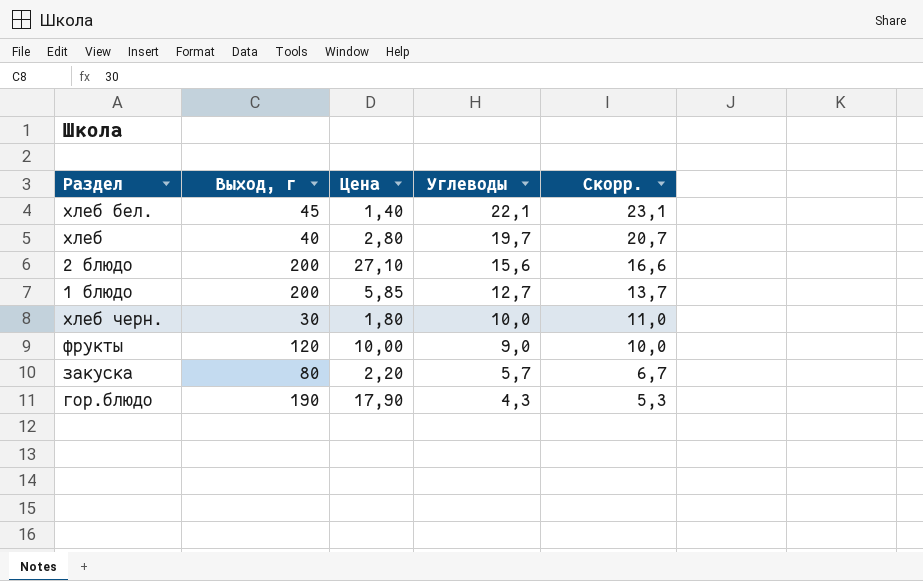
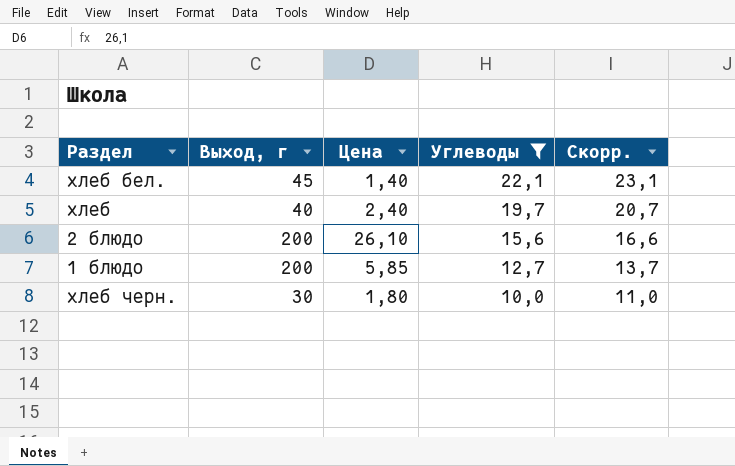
filter: none -> Углеводы >= 10,0
хлеб | Цена: 2,80 -> 2,40
2 блюдо | Цена: 27,10 -> 26,10

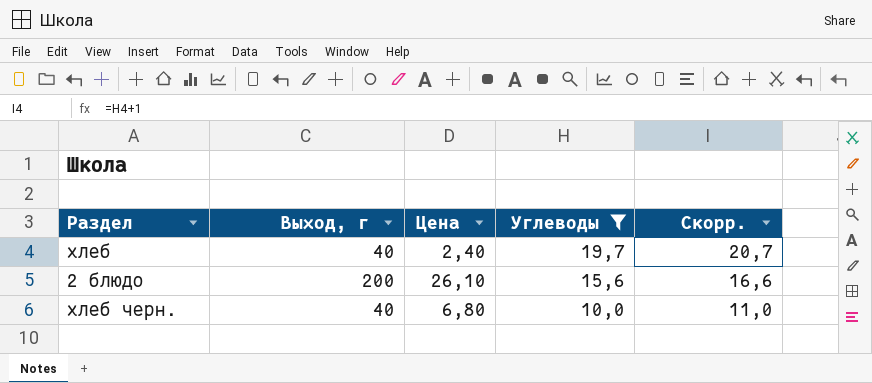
row хлеб бел.: 45 | 1,40 | 22,1 | 23,1 -> none
row 1 блюдо: 200 | 5,85 | 12,7 | 13,7 -> none
хлеб черн. | Выход, г: 30 -> 40
хлеб черн. | Цена: 1,80 -> 6,80

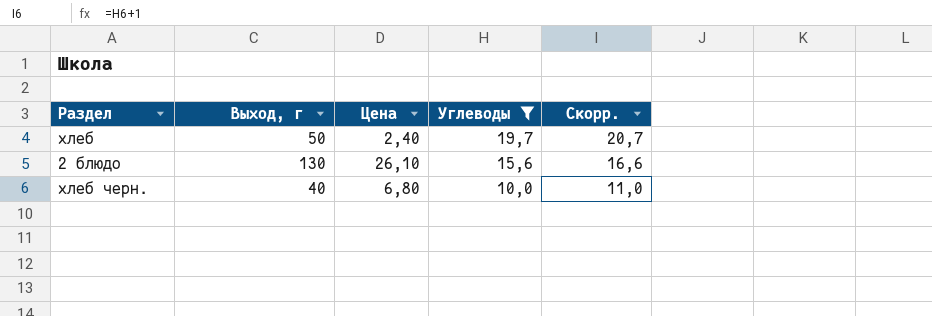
хлеб | Выход, г: 40 -> 50
2 блюдо | Выход, г: 200 -> 130

